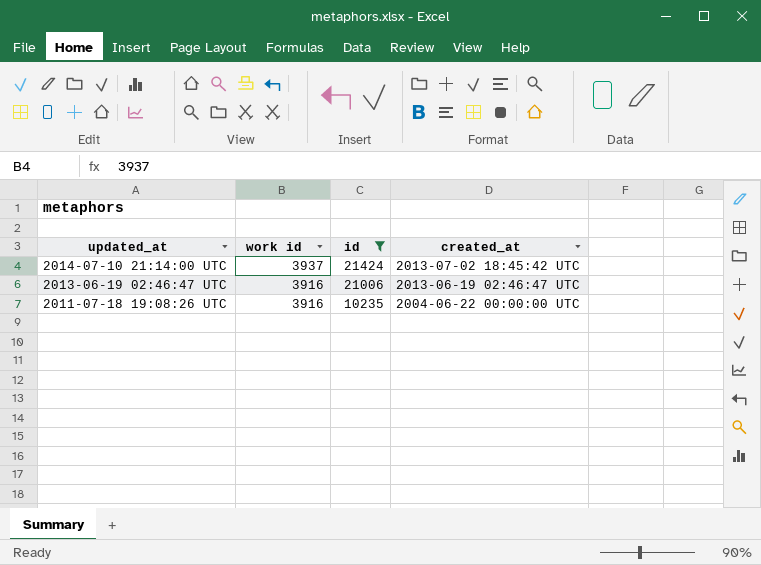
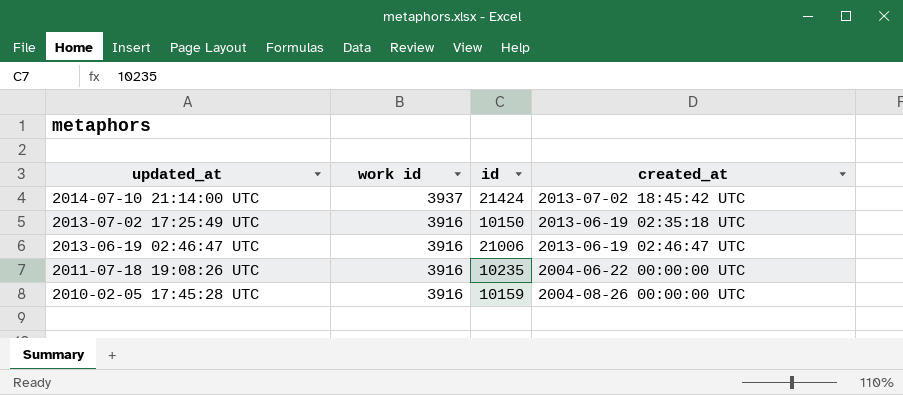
filter: id >= 10235 -> none

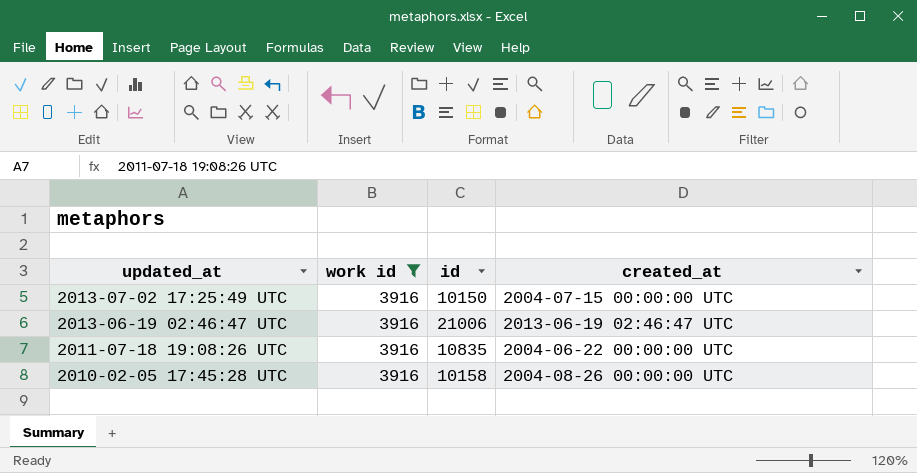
filter: none -> work id = 3916
2013-07-02 17:25:49 UTC | created_at: 2013-06-19 02:35:18 UTC -> 2004-07-15 00:00:00 UTC
2011-07-18 19:08:26 UTC | id: 10235 -> 10835
2010-02-05 17:45:28 UTC | id: 10159 -> 10158

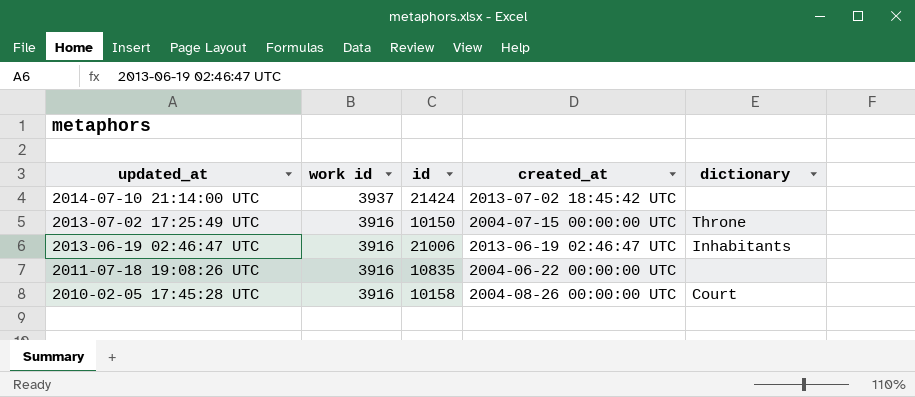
filter: work id = 3916 -> none
column dictionary | position: none -> 5

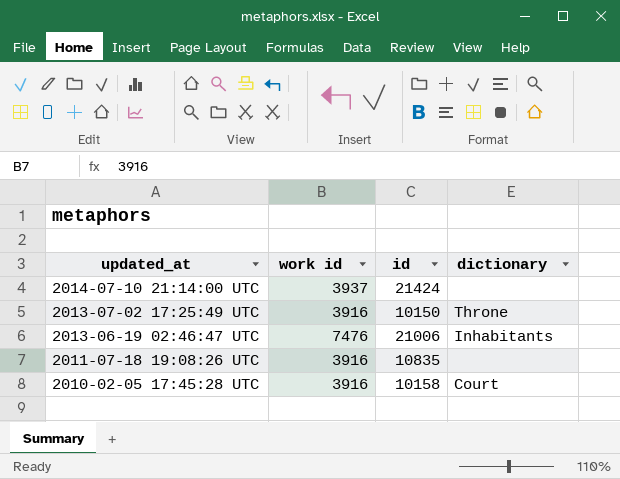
column created_at | position: 4 -> none
2013-06-19 02:46:47 UTC | work id: 3916 -> 7476

